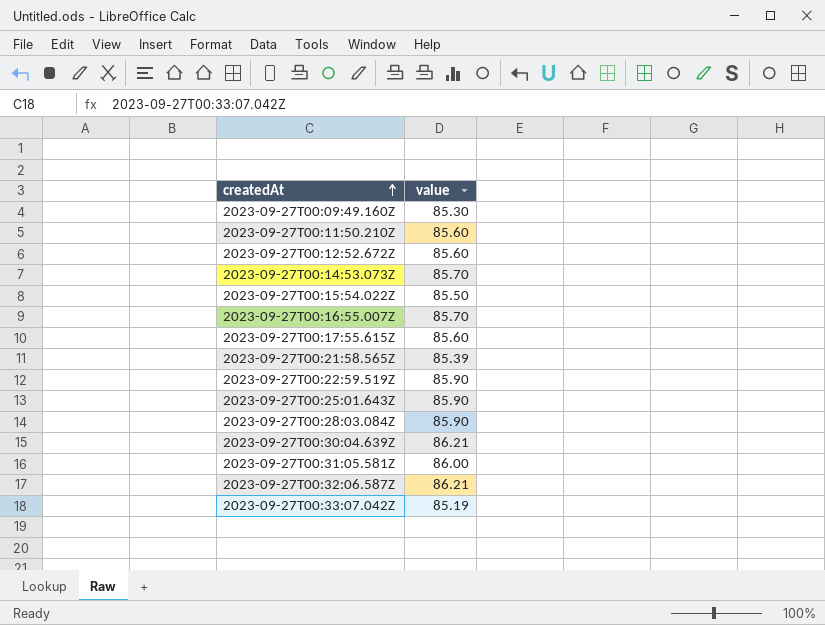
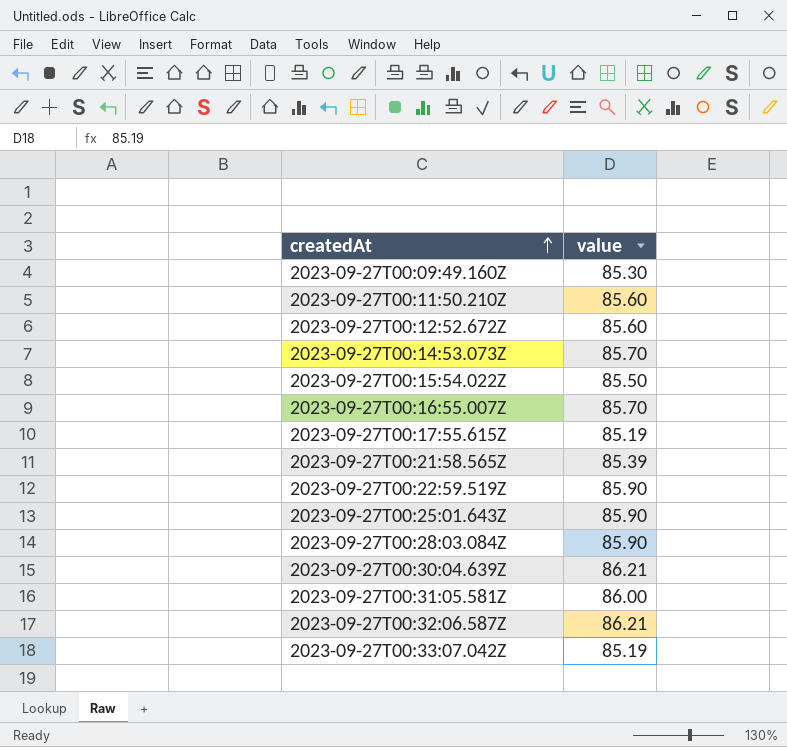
2023-09-27T00:17:55.615Z | value: 85.60 -> 85.19

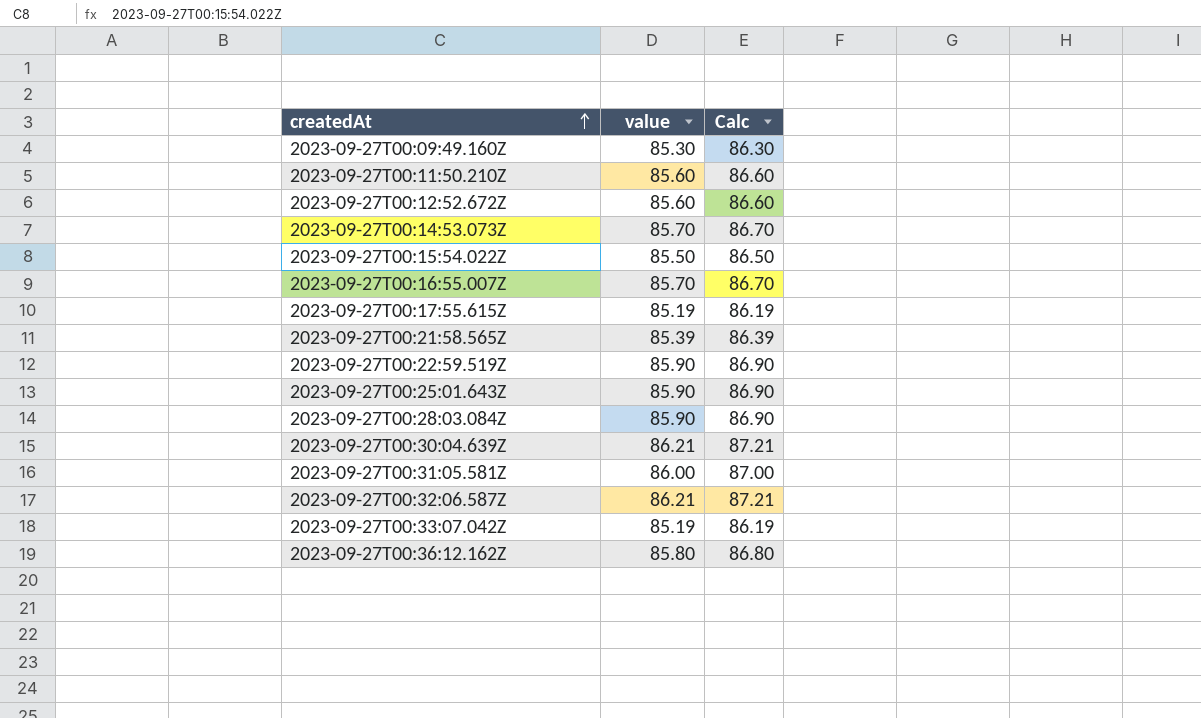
column Calc | formula: none -> [value] + 1
row 2023-09-27T00:36:12.162Z: none -> 85.80 | 86.80

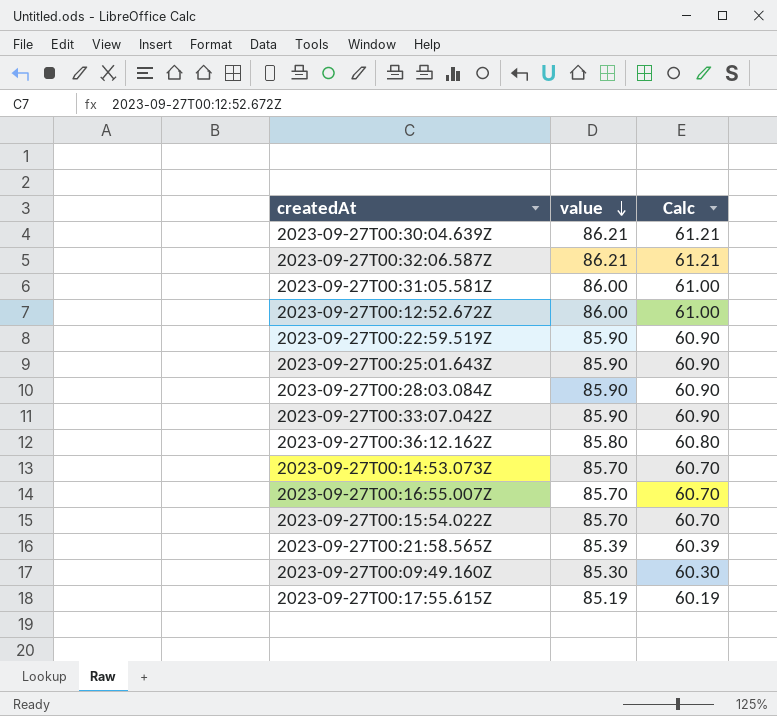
row order: createdAt ascending -> value descending
column Calc | formula: [value] + 1 -> [value] - 25
row 2023-09-27T00:11:50.210Z: 85.60 | 86.60 -> none
2023-09-27T00:12:52.672Z | value: 85.60 -> 86.00
2023-09-27T00:33:07.042Z | value: 85.19 -> 85.90
2023-09-27T00:15:54.022Z | value: 85.50 -> 85.70

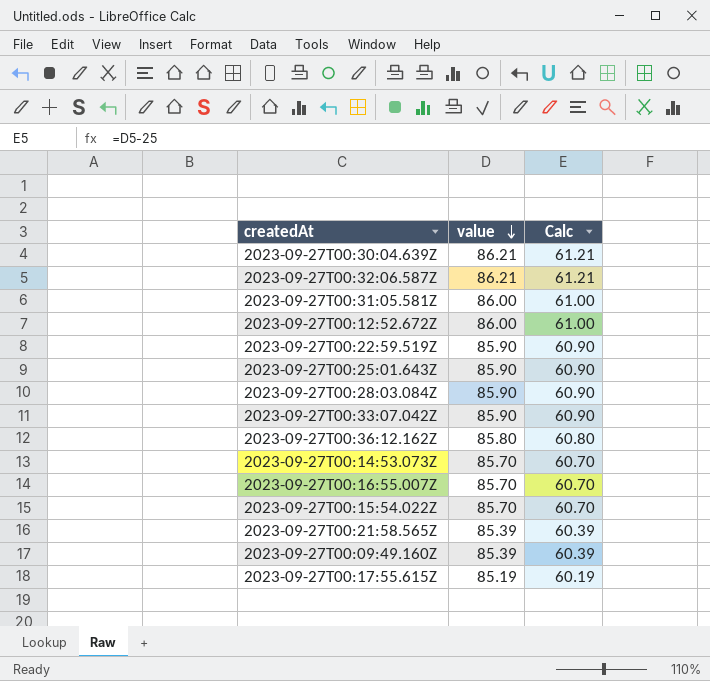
2023-09-27T00:09:49.160Z | value: 85.30 -> 85.39
2023-09-27T00:09:49.160Z | Calc: 60.30 -> 60.39

